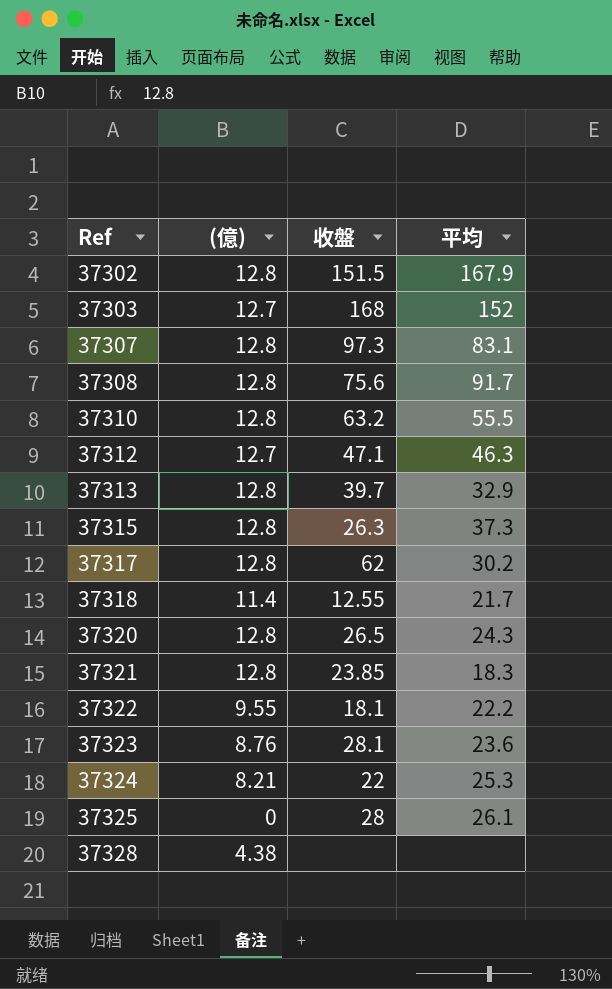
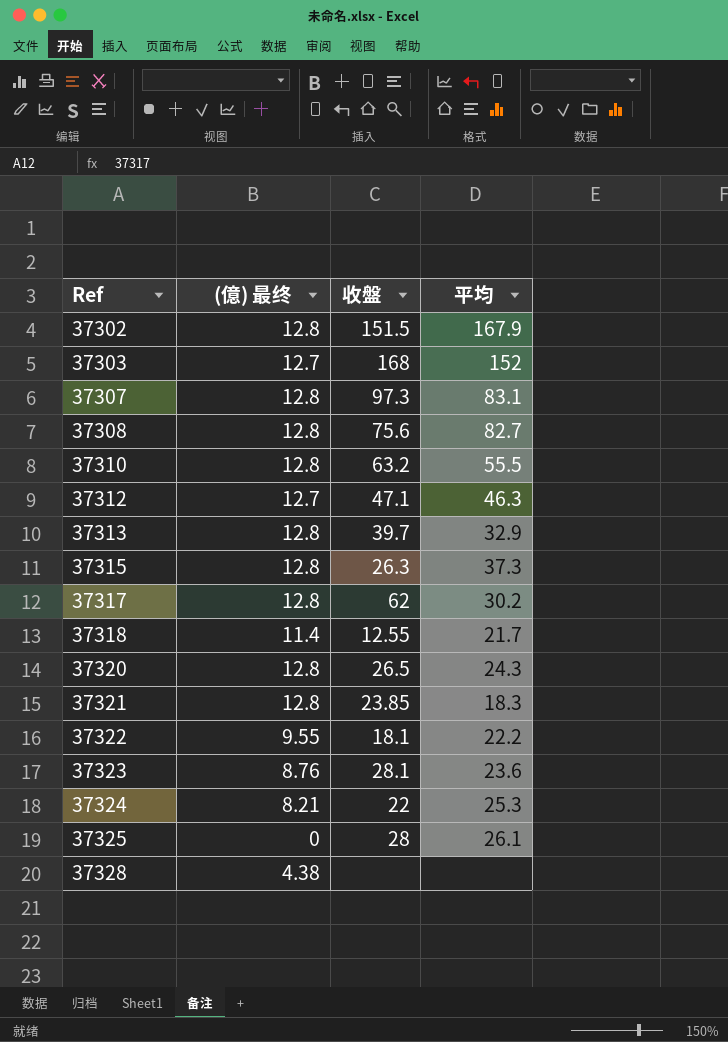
column name: (億) -> (億) 最终
37308 | 平均: 91.7 -> 82.7

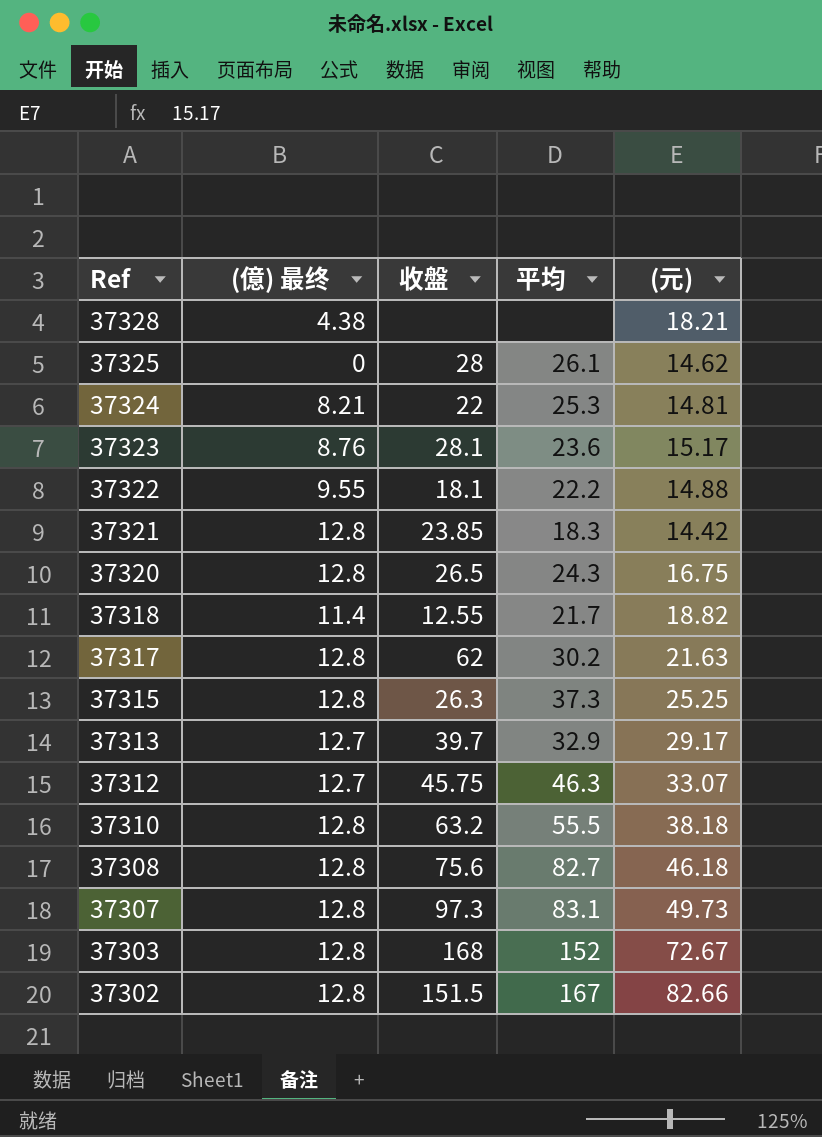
row order: Ref ascending -> Ref descending
column (元) | position: none -> 5
37313 | (億) 最终: 12.8 -> 12.7
37312 | 收盤: 47.1 -> 45.75
37303 | (億) 最终: 12.7 -> 12.8
37302 | 平均: 167.9 -> 167

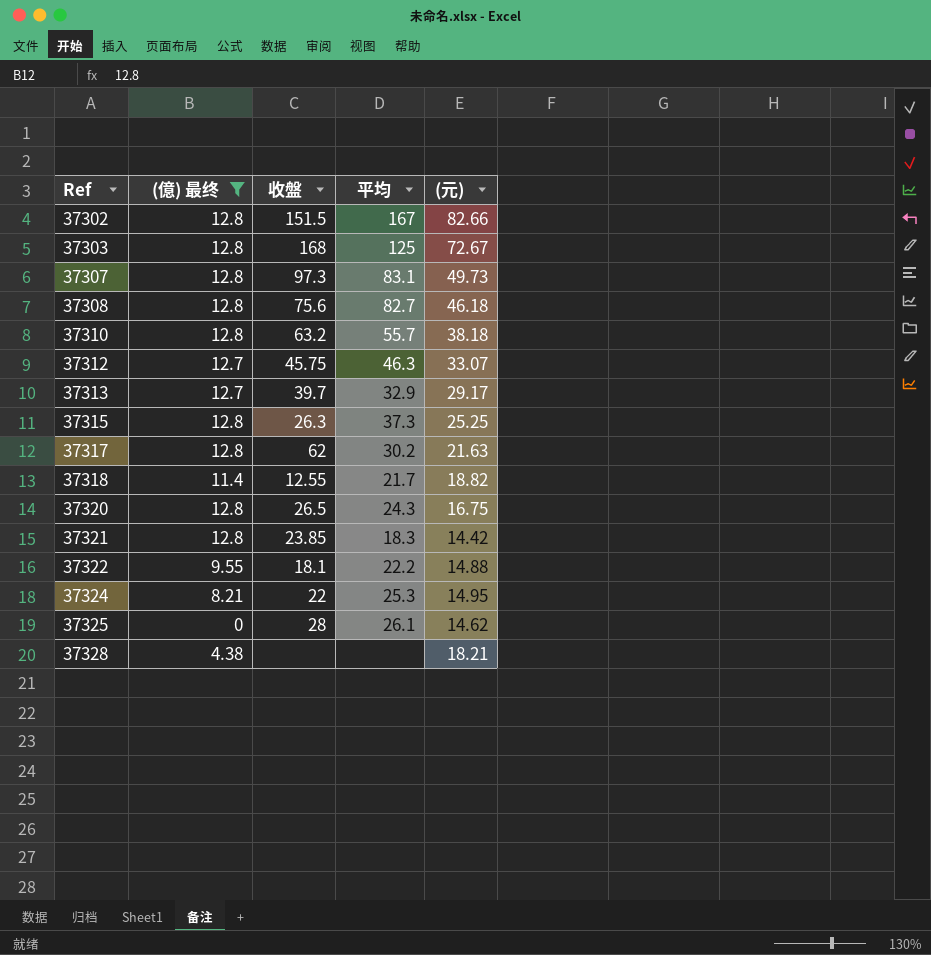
filter: none -> (億) 最终 != 8.76
row order: Ref descending -> Ref ascending
37303 | 平均: 152 -> 125
37310 | 平均: 55.5 -> 55.7
37324 | (元): 14.81 -> 14.95

